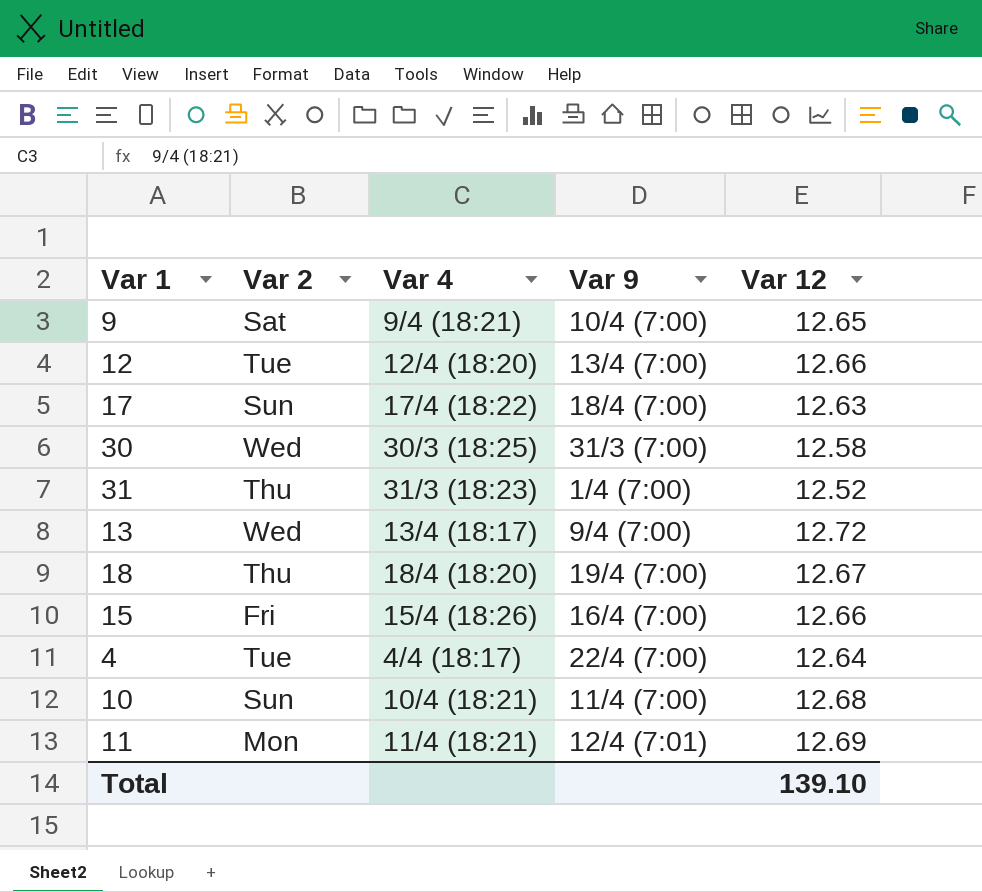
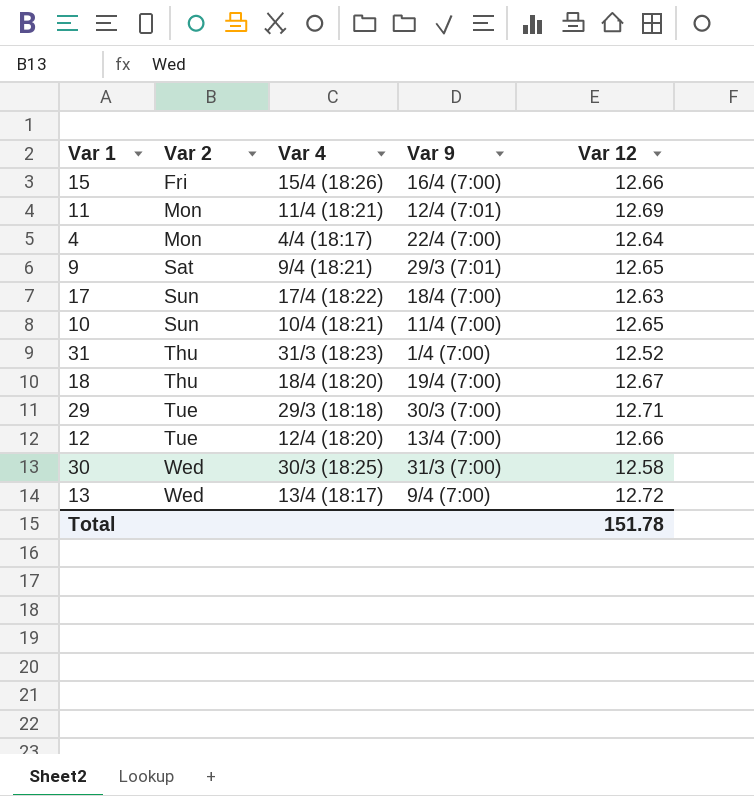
row order: none -> Var 2 ascending
4 | Var 2: Tue -> Mon
9 | Var 9: 10/4 (7:00) -> 29/3 (7:01)
10 | Var 12: 12.68 -> 12.65
row 29: none -> Tue | 29/3 (18:18) | 30/3 (7:00) | 12.71
Total | Var 12: 139.10 -> 151.78

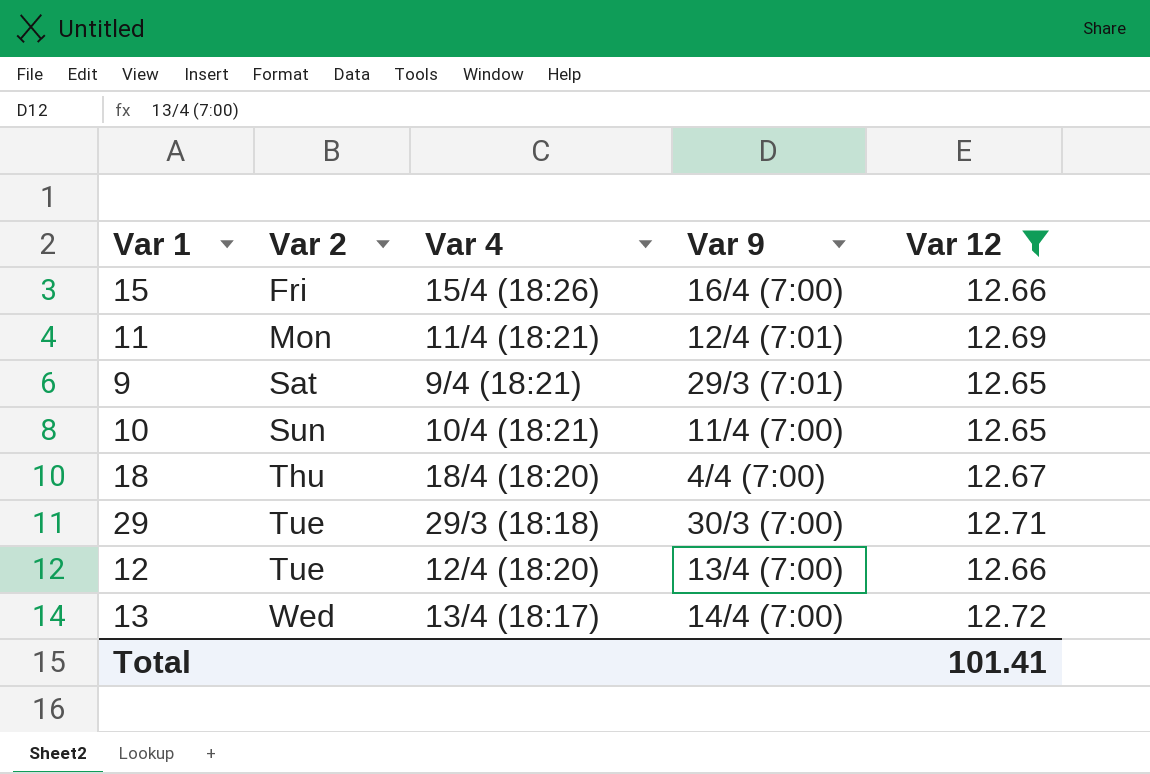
filter: none -> Var 12 >= 12.65
18 | Var 9: 19/4 (7:00) -> 4/4 (7:00)
13 | Var 9: 9/4 (7:00) -> 14/4 (7:00)
Total | Var 12: 151.78 -> 101.41

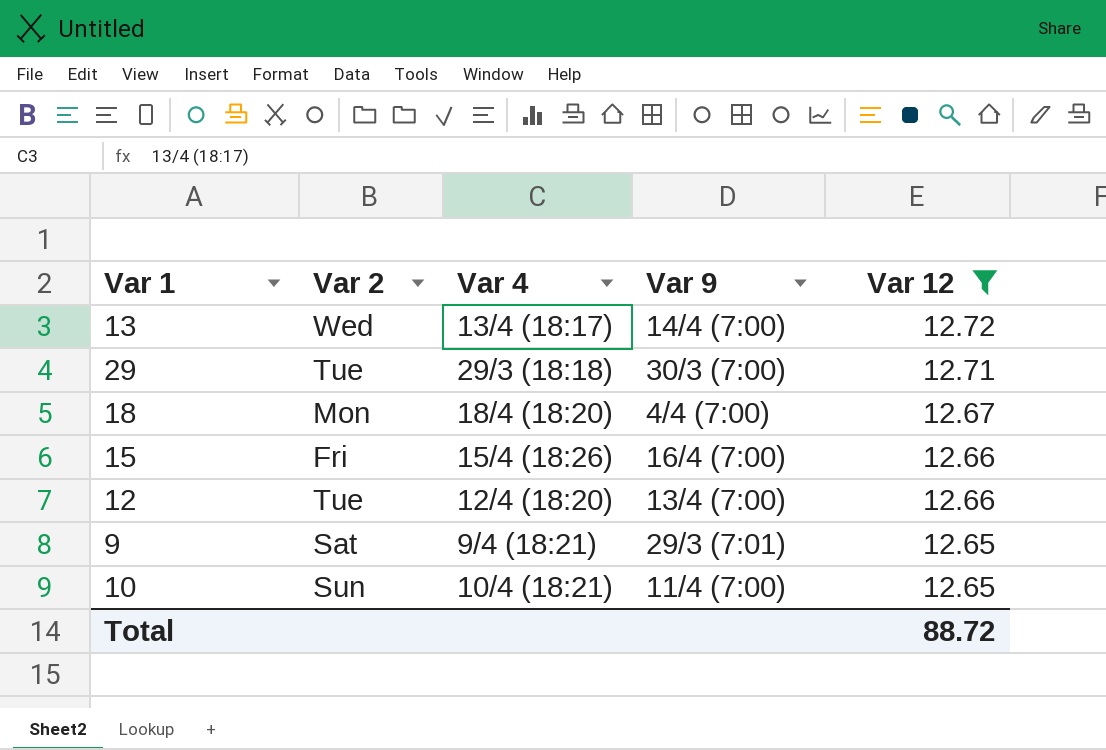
row order: Var 2 ascending -> Var 12 descending
row 11: Mon | 11/4 (18:21) | 12/4 (7:01) | 12.69 -> none
18 | Var 2: Thu -> Mon
Total | Var 12: 101.41 -> 88.72

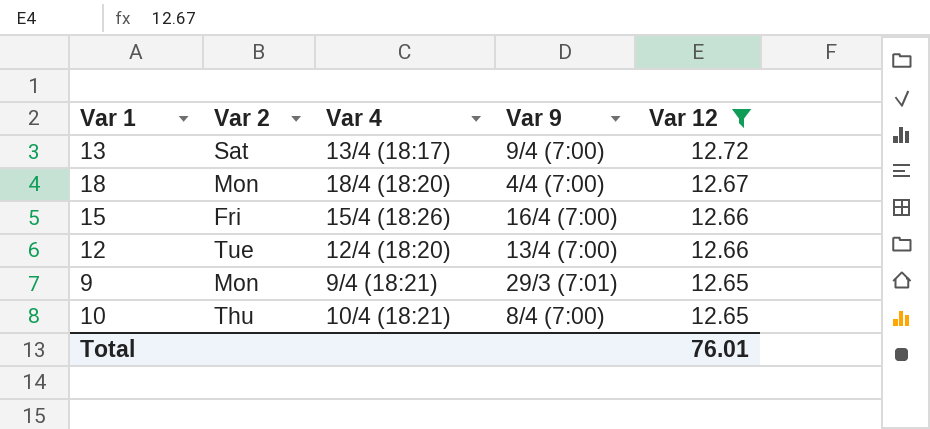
row 29: Tue | 29/3 (18:18) | 30/3 (7:00) | 12.71 -> none
13 | Var 2: Wed -> Sat
13 | Var 9: 14/4 (7:00) -> 9/4 (7:00)
9 | Var 2: Sat -> Mon
10 | Var 2: Sun -> Thu
10 | Var 9: 11/4 (7:00) -> 8/4 (7:00)
Total | Var 12: 88.72 -> 76.01

